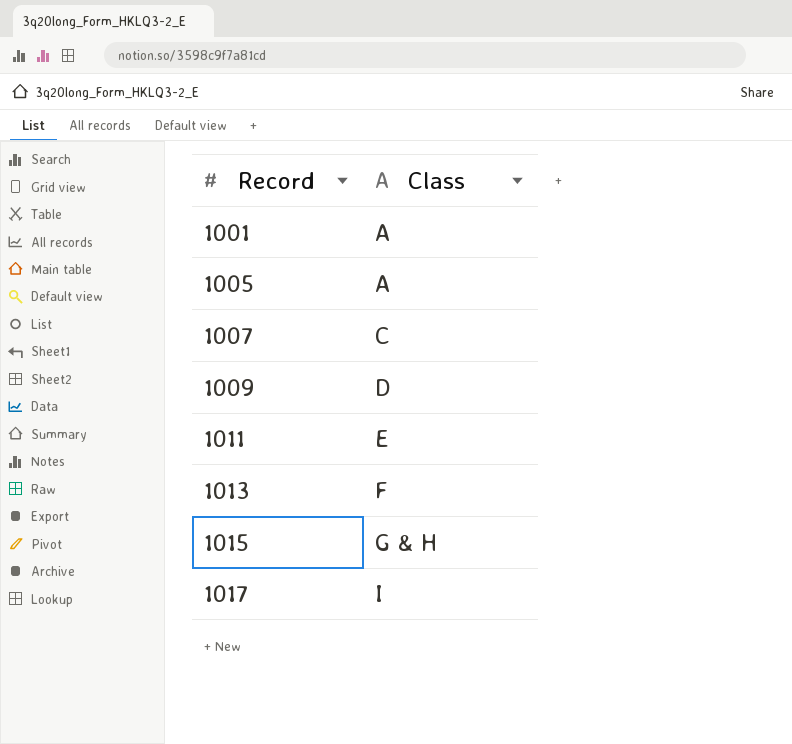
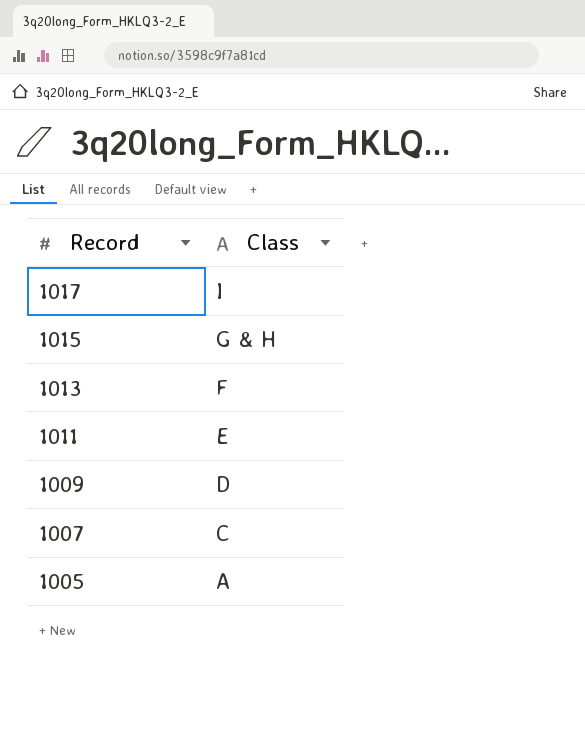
row order: Record ascending -> Record descending
row 1001: A -> none

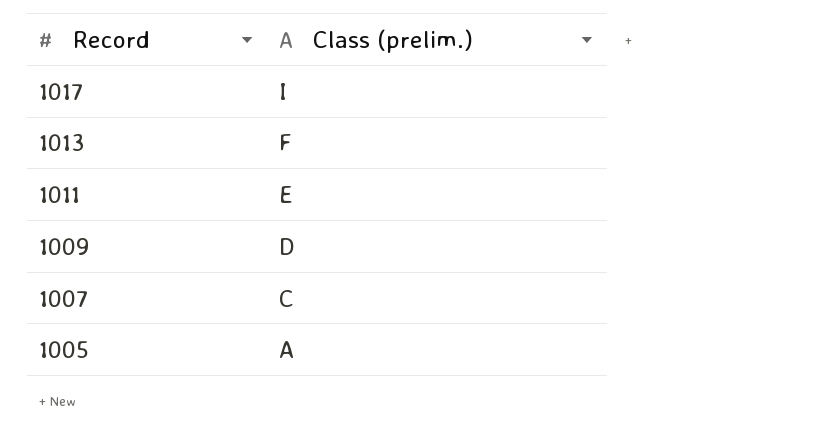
column name: Class -> Class (prelim.)
row 1015: G & H -> none

